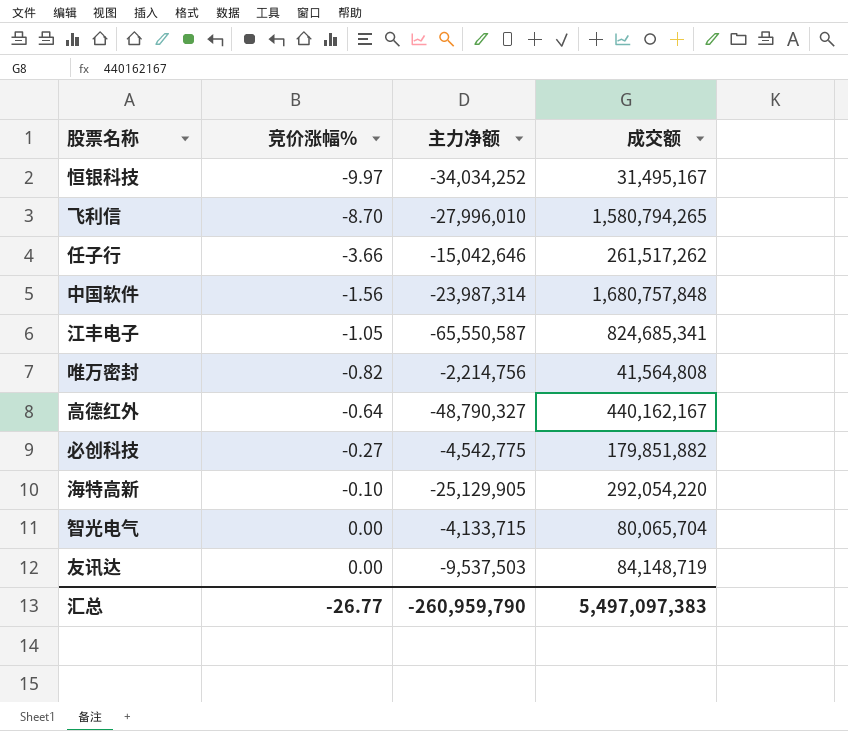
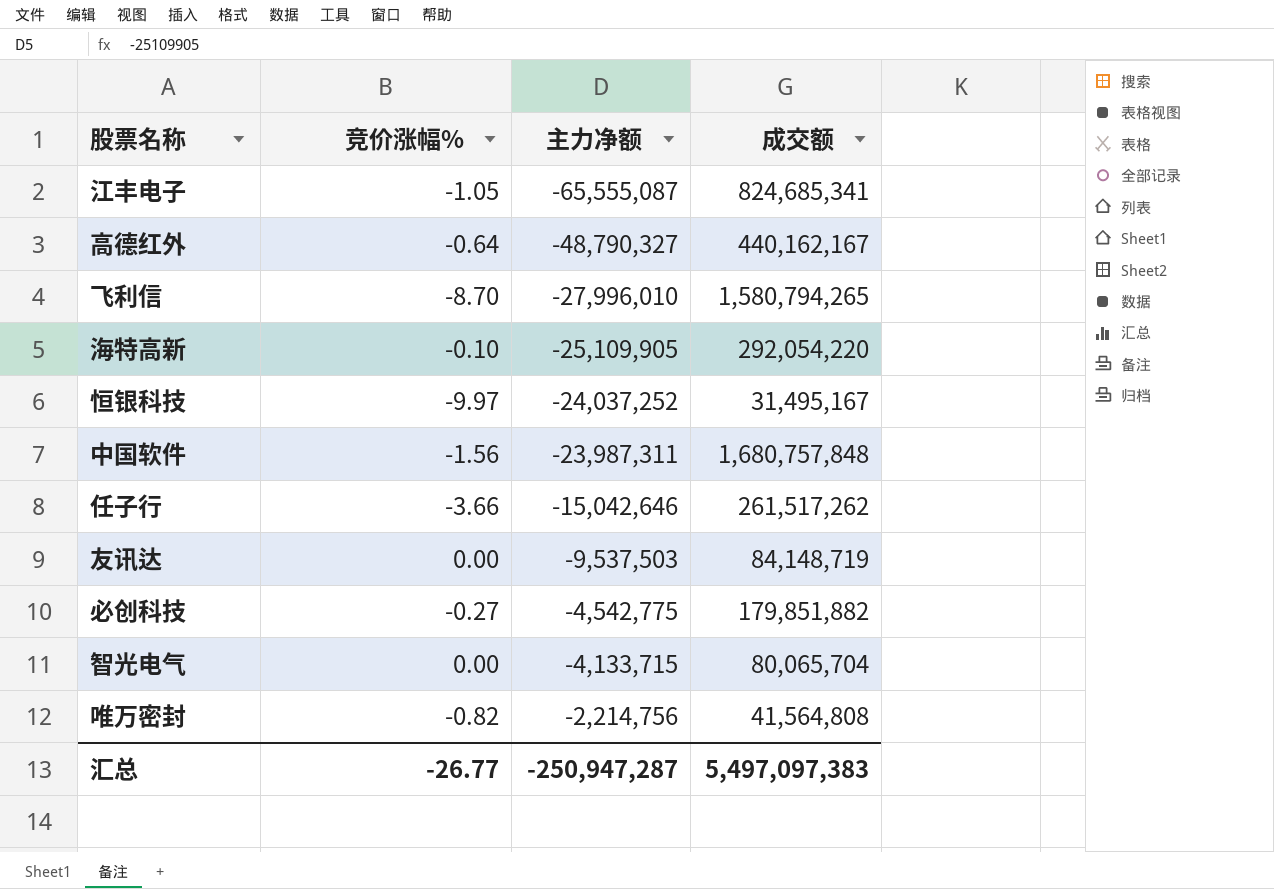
row order: 竞价涨幅% ascending -> 主力净额 ascending
江丰电子 | 主力净额: -65,550,587 -> -65,555,087
海特高新 | 主力净额: -25,129,905 -> -25,109,905
恒银科技 | 主力净额: -34,034,252 -> -24,037,252
中国软件 | 主力净额: -23,987,314 -> -23,987,311
汇总 | 主力净额: -260,959,790 -> -250,947,287

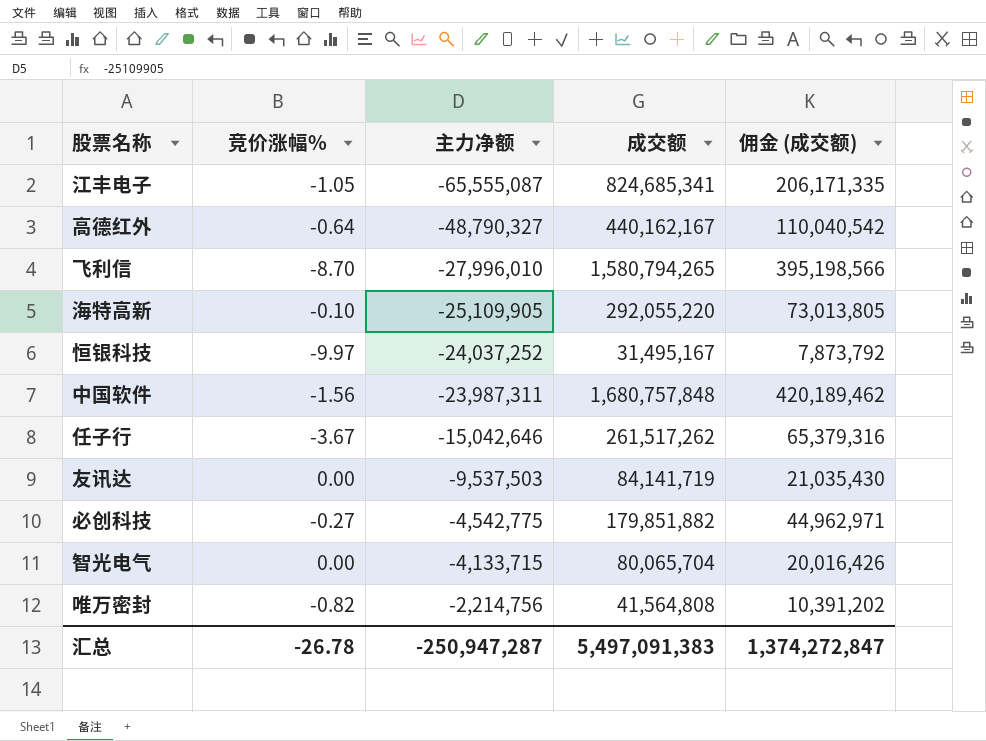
column 佣金 (成交额) | formula: none -> [成交额] * 0.25
海特高新 | 成交额: 292,054,220 -> 292,055,220
任子行 | 竞价涨幅%: -3.66 -> -3.67
友讯达 | 成交额: 84,148,719 -> 84,141,719
汇总 | 竞价涨幅%: -26.77 -> -26.78
汇总 | 成交额: 5,497,097,383 -> 5,497,091,383

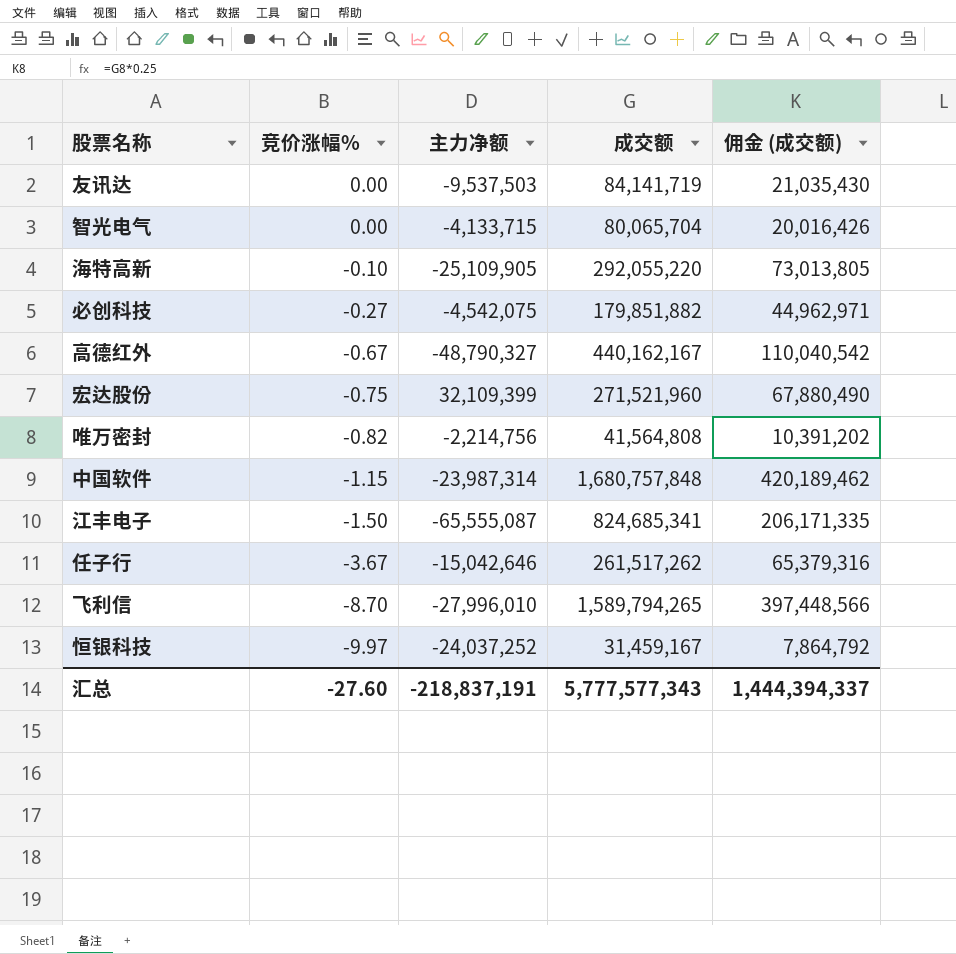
row order: 主力净额 ascending -> 竞价涨幅% descending
必创科技 | 主力净额: -4,542,775 -> -4,542,075
高德红外 | 竞价涨幅%: -0.64 -> -0.67
row 宏达股份: none -> -0.75 | 32,109,399 | 271,521,960 | 67,880,490
中国软件 | 竞价涨幅%: -1.56 -> -1.15
中国软件 | 主力净额: -23,987,311 -> -23,987,314
江丰电子 | 竞价涨幅%: -1.05 -> -1.50
飞利信 | 成交额: 1,580,794,265 -> 1,589,794,265
飞利信 | 佣金 (成交额): 395,198,566 -> 397,448,566
恒银科技 | 成交额: 31,495,167 -> 31,459,167
恒银科技 | 佣金 (成交额): 7,873,792 -> 7,864,792
汇总 | 竞价涨幅%: -26.78 -> -27.60
汇总 | 主力净额: -250,947,287 -> -218,837,191
汇总 | 成交额: 5,497,091,383 -> 5,777,577,343
汇总 | 佣金 (成交额): 1,374,272,847 -> 1,444,394,337

